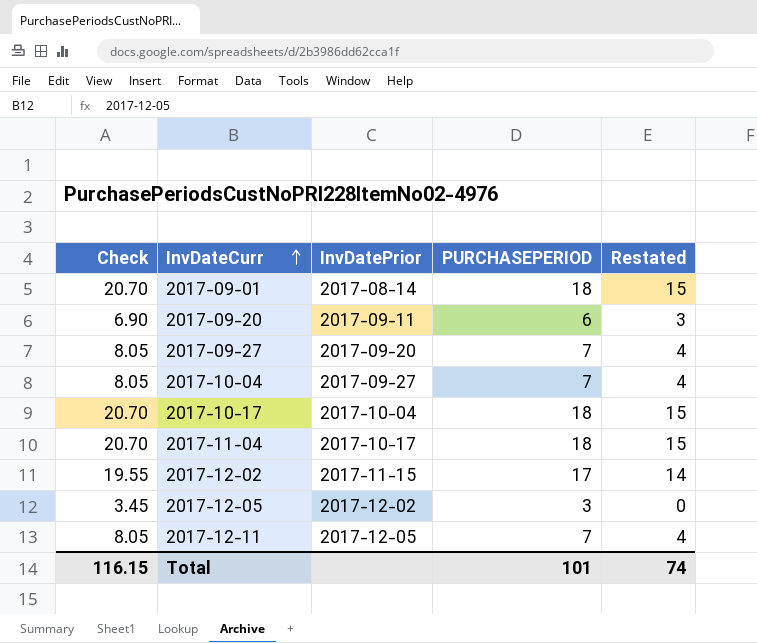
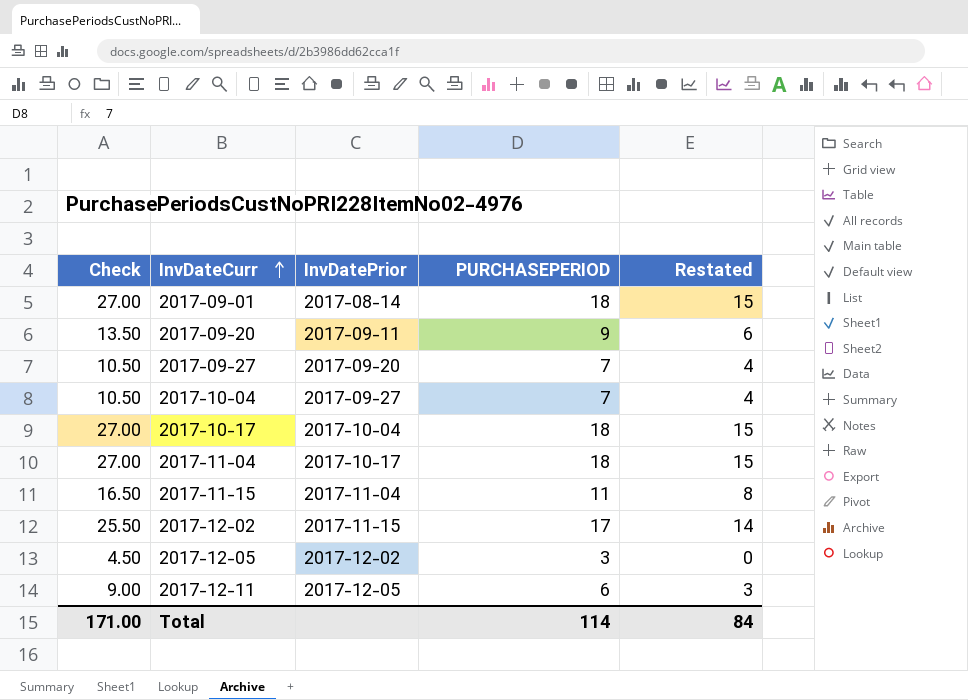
column Check | formula: [PURCHASEPERIOD] * 1.15 -> [PURCHASEPERIOD] * 1.5
2017-09-20 | PURCHASEPERIOD: 6 -> 9
2017-09-20 | Restated: 3 -> 6
row 2017-11-15: none -> 16.50 | 2017-11-04 | 11 | 8
2017-12-11 | PURCHASEPERIOD: 7 -> 6
2017-12-11 | Restated: 4 -> 3
Total | Check: 116.15 -> 171.00
Total | PURCHASEPERIOD: 101 -> 114
Total | Restated: 74 -> 84

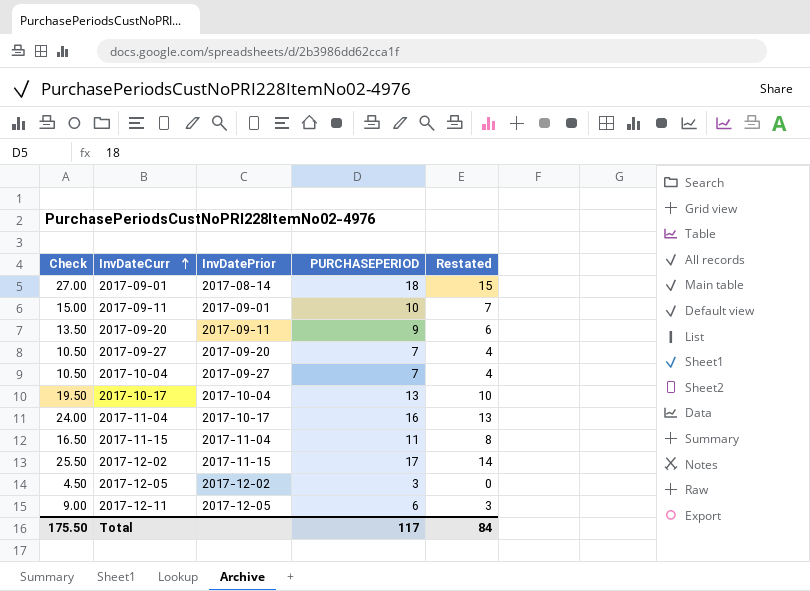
row 2017-09-11: none -> 15.00 | 2017-09-01 | 10 | 7
2017-10-17 | Check: 27.00 -> 19.50
2017-10-17 | PURCHASEPERIOD: 18 -> 13
2017-10-17 | Restated: 15 -> 10
2017-11-04 | Check: 27.00 -> 24.00
2017-11-04 | PURCHASEPERIOD: 18 -> 16
2017-11-04 | Restated: 15 -> 13
Total | Check: 171.00 -> 175.50
Total | PURCHASEPERIOD: 114 -> 117

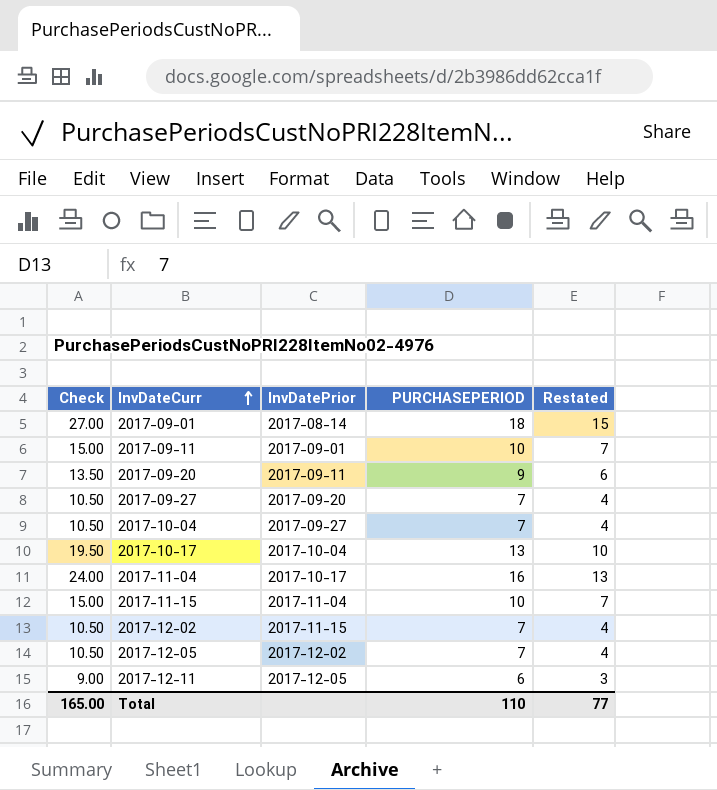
2017-11-15 | Check: 16.50 -> 15.00
2017-11-15 | PURCHASEPERIOD: 11 -> 10
2017-11-15 | Restated: 8 -> 7
2017-12-02 | Check: 25.50 -> 10.50
2017-12-02 | PURCHASEPERIOD: 17 -> 7
2017-12-02 | Restated: 14 -> 4
2017-12-05 | Check: 4.50 -> 10.50
2017-12-05 | PURCHASEPERIOD: 3 -> 7
2017-12-05 | Restated: 0 -> 4
Total | Check: 175.50 -> 165.00
Total | PURCHASEPERIOD: 117 -> 110
Total | Restated: 84 -> 77

